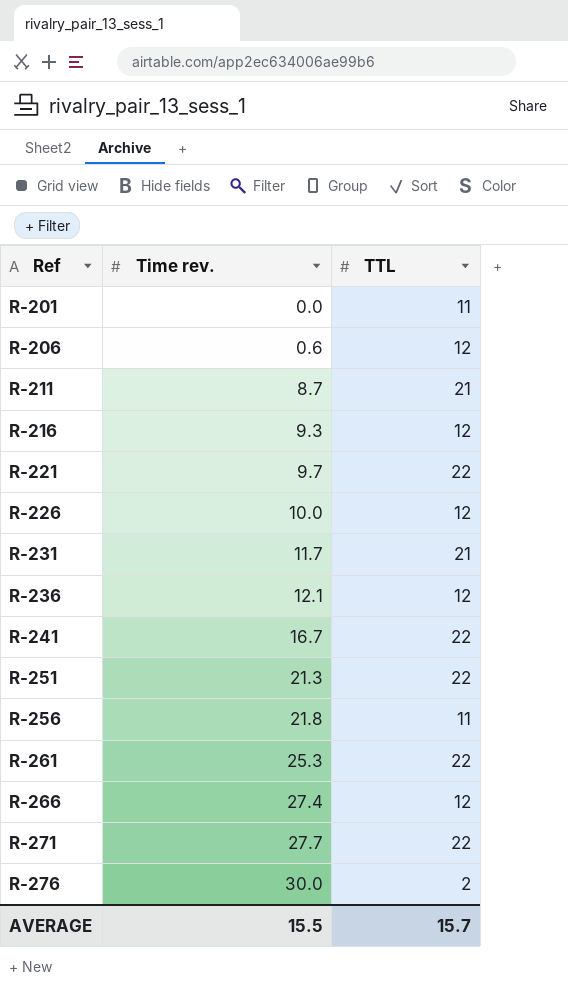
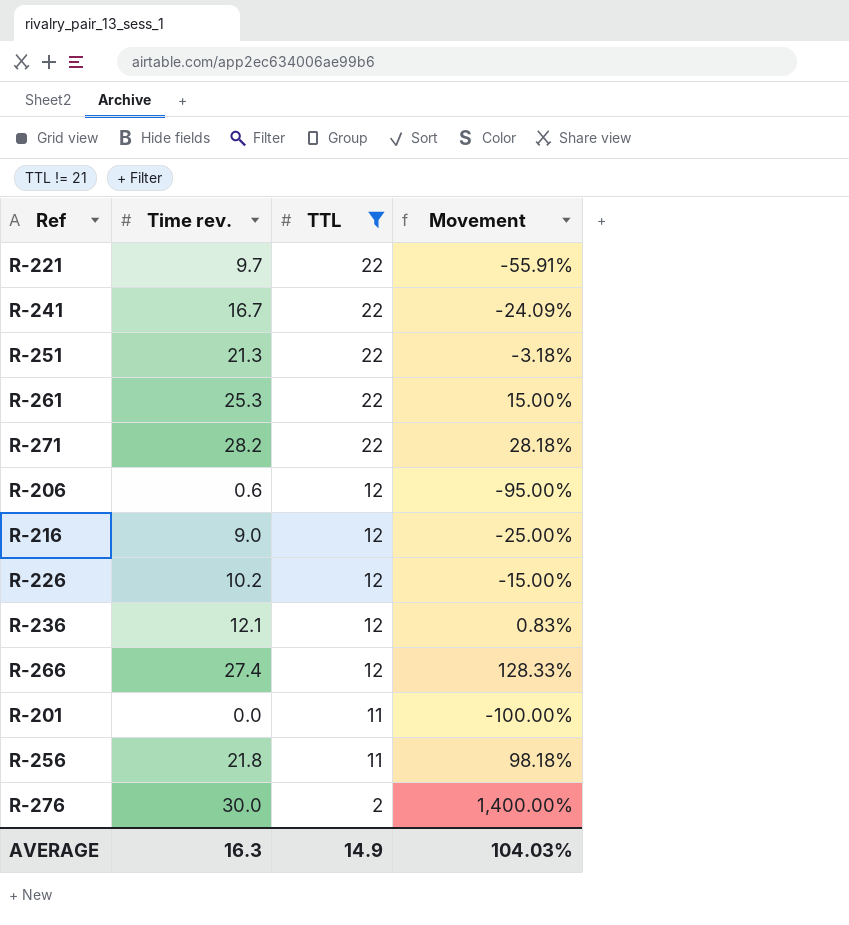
filter: none -> TTL != 21
row order: Ref ascending -> TTL descending
column Movement | formula: none -> ([Time rev.] - [TTL]) / [TTL]
R-271 | Time rev.: 27.7 -> 28.2
R-216 | Time rev.: 9.3 -> 9.0
R-226 | Time rev.: 10.0 -> 10.2
AVERAGE | Time rev.: 15.5 -> 16.3
AVERAGE | TTL: 15.7 -> 14.9

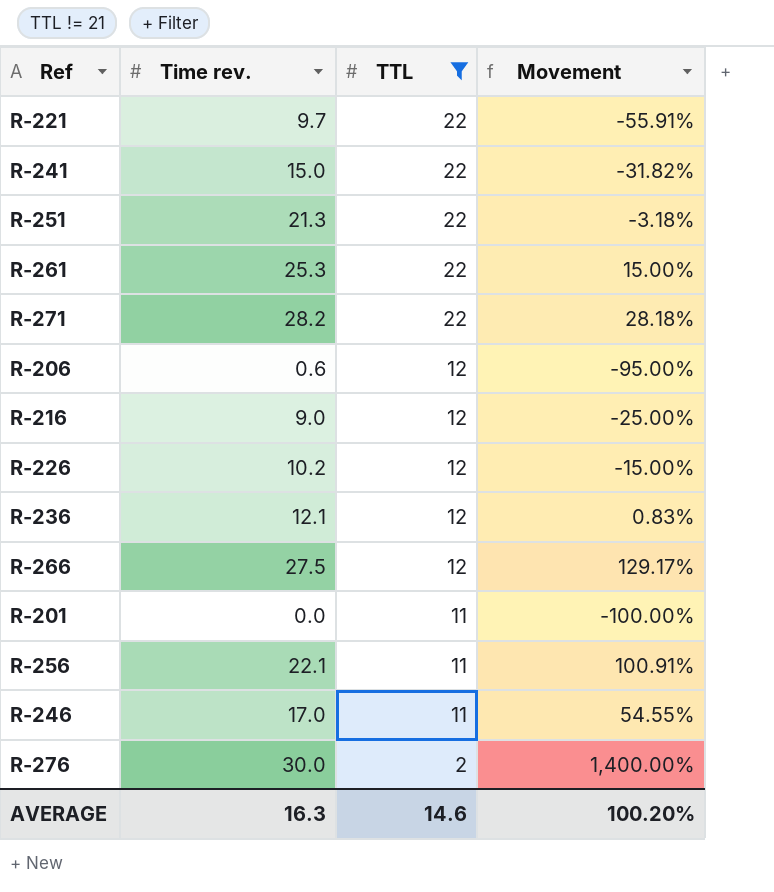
R-241 | Time rev.: 16.7 -> 15.0
R-241 | Movement: -24.09% -> -31.82%
R-266 | Time rev.: 27.4 -> 27.5
R-266 | Movement: 128.33% -> 129.17%
R-256 | Time rev.: 21.8 -> 22.1
R-256 | Movement: 98.18% -> 100.91%
row R-246: none -> 17.0 | 11 | 54.55%
AVERAGE | TTL: 14.9 -> 14.6
AVERAGE | Movement: 104.03% -> 100.20%

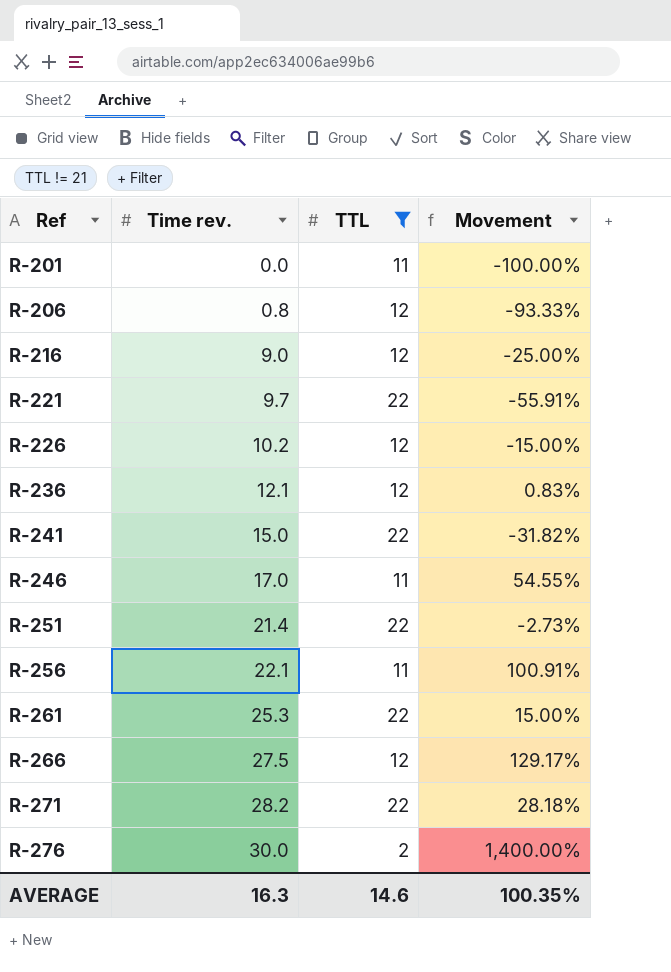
row order: TTL descending -> Ref ascending
R-206 | Time rev.: 0.6 -> 0.8
R-206 | Movement: -95.00% -> -93.33%
R-251 | Time rev.: 21.3 -> 21.4
R-251 | Movement: -3.18% -> -2.73%
AVERAGE | Movement: 100.20% -> 100.35%

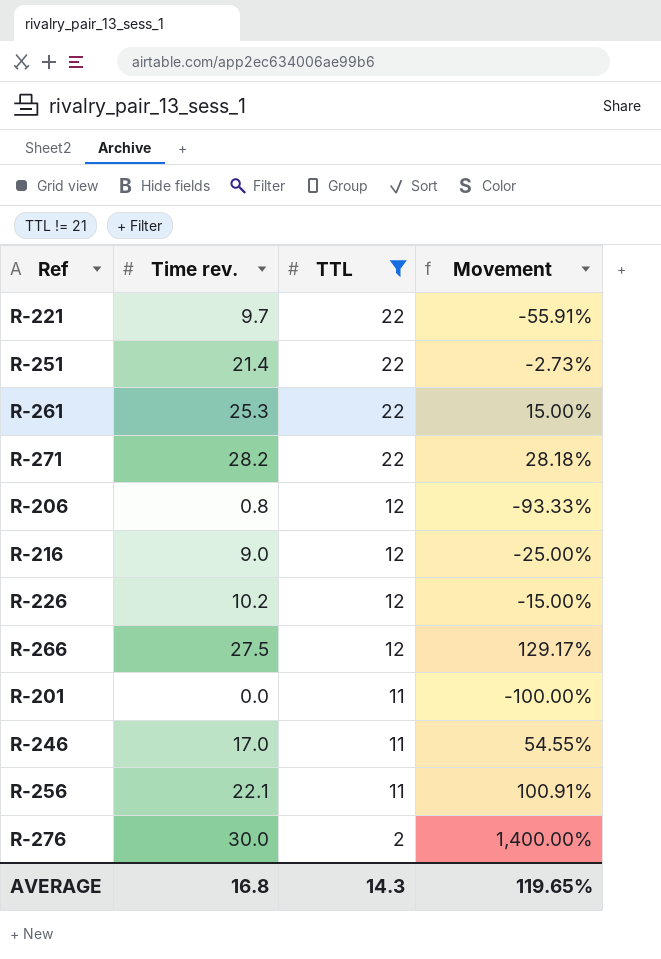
row order: Ref ascending -> TTL descending
row R-236: 12.1 | 12 | 0.83% -> none
row R-241: 15.0 | 22 | -31.82% -> none
AVERAGE | Time rev.: 16.3 -> 16.8
AVERAGE | TTL: 14.6 -> 14.3
AVERAGE | Movement: 100.35% -> 119.65%

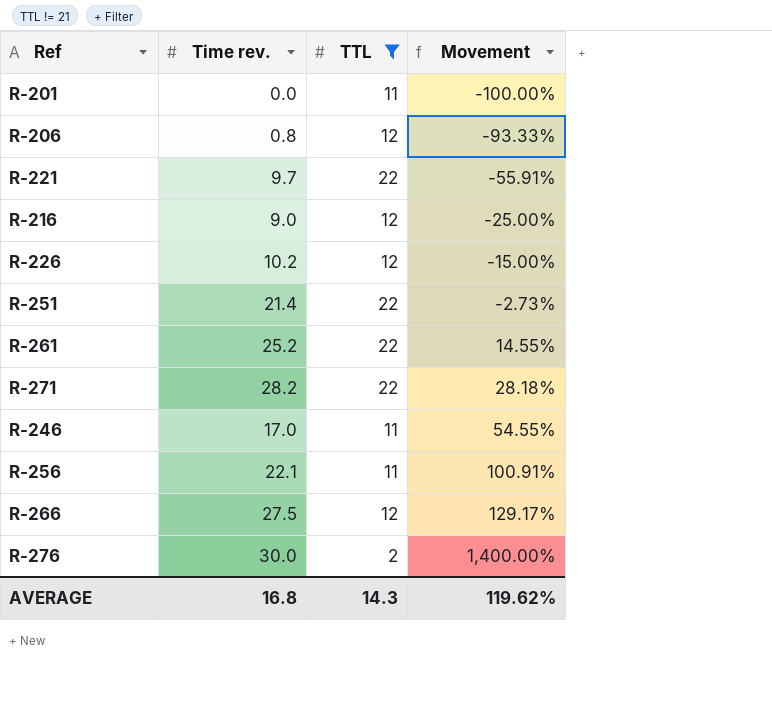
row order: TTL descending -> Movement ascending
R-261 | Time rev.: 25.3 -> 25.2
R-261 | Movement: 15.00% -> 14.55%
AVERAGE | Movement: 119.65% -> 119.62%

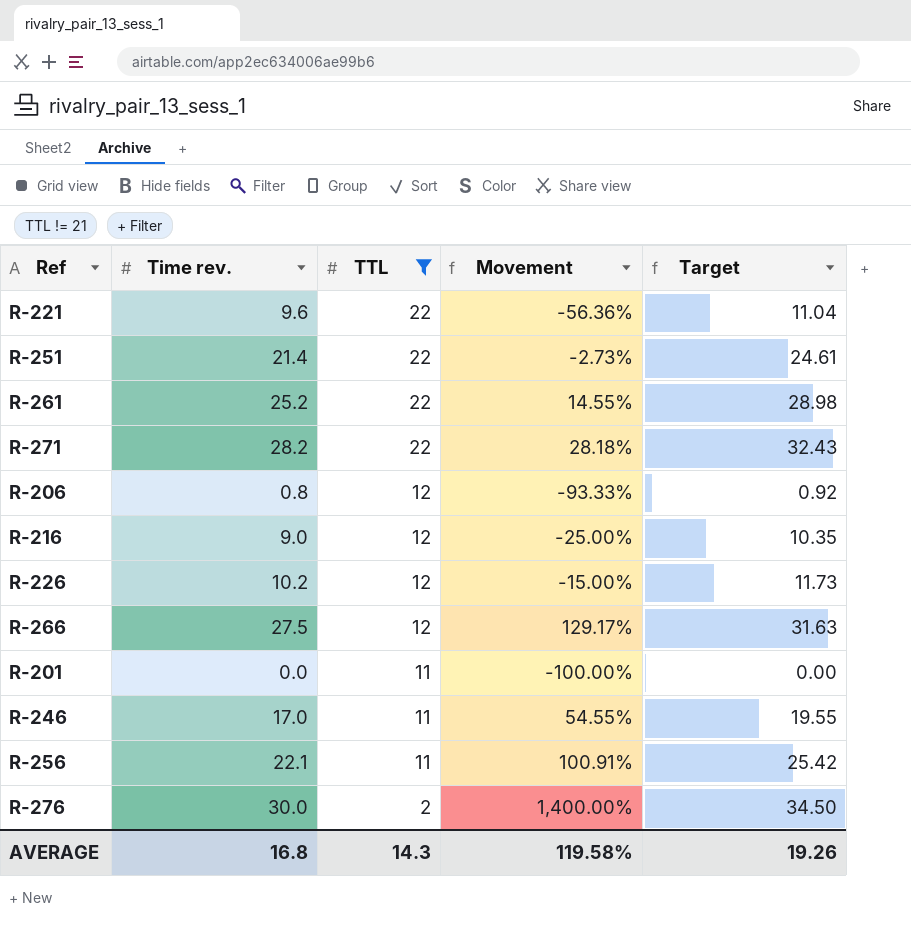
row order: Movement ascending -> TTL descending
column Target | formula: none -> [Time rev.] * 1.15
R-221 | Time rev.: 9.7 -> 9.6
R-221 | Movement: -55.91% -> -56.36%
AVERAGE | Movement: 119.62% -> 119.58%

